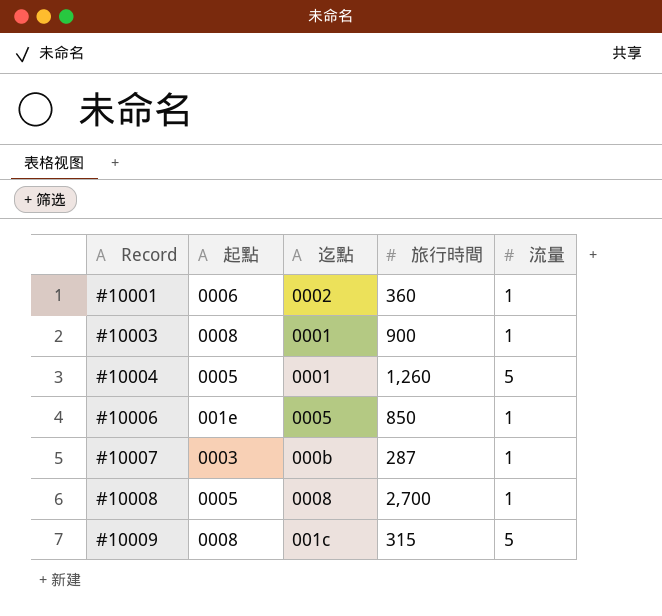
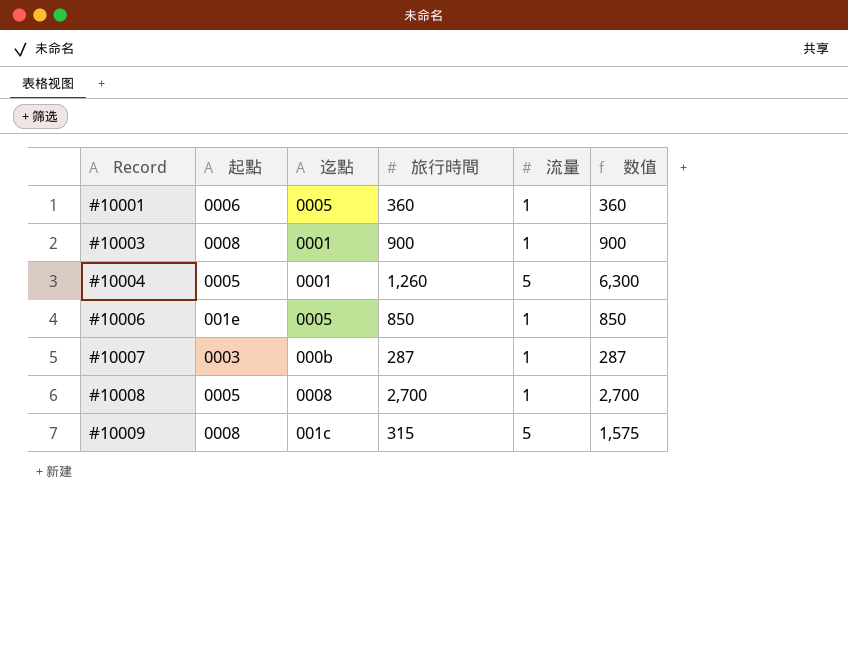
column 数值 | formula: none -> [旅行時間] * [流量]
#10001 | 迄點: 0002 -> 0005

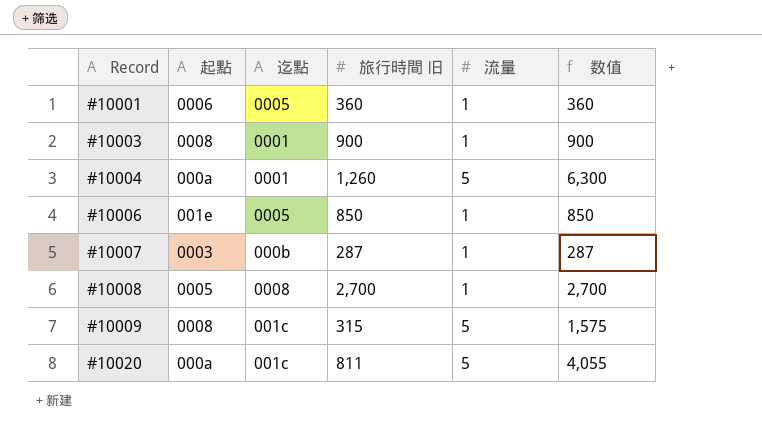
column name: 旅行時間 -> 旅行時間 旧
#10004 | 起點: 0005 -> 000a
row #10020: none -> 000a | 001c | 811 | 5 | 4,055

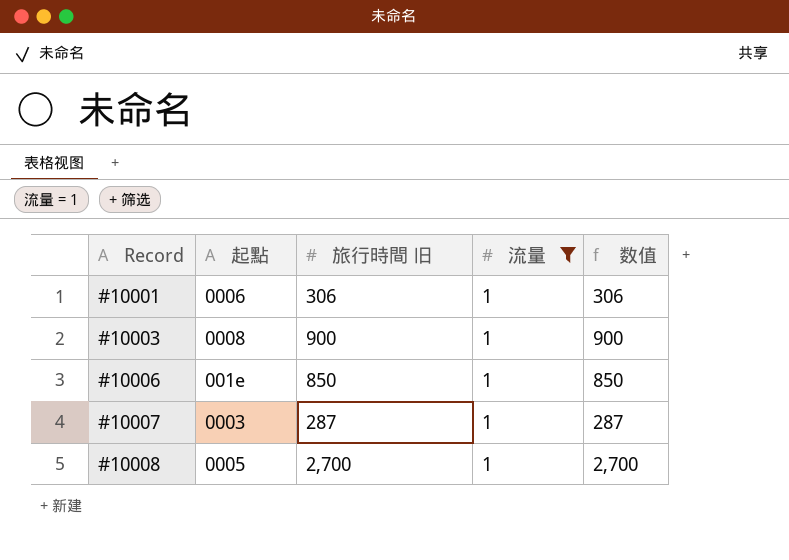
filter: none -> 流量 = 1
column 迄點 | position: 3 -> none
#10001 | 旅行時間 旧: 360 -> 306
#10001 | 数值: 360 -> 306

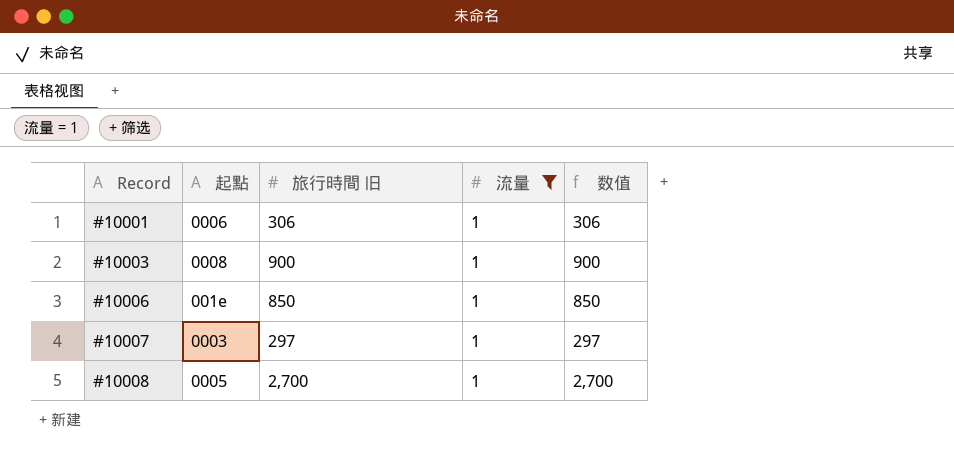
#10007 | 旅行時間 旧: 287 -> 297
#10007 | 数值: 287 -> 297

